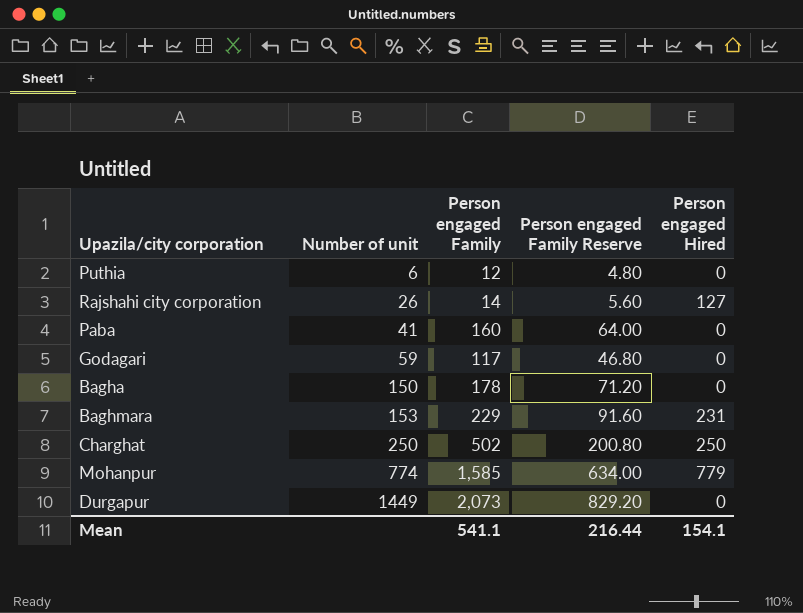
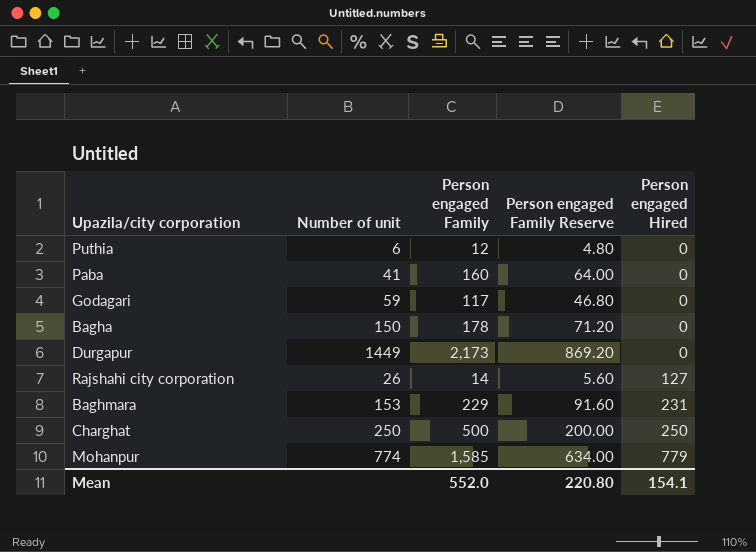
row order: Number of unit ascending -> Person engaged Hired ascending
Durgapur | Person engaged Family: 2,073 -> 2,173
Durgapur | Person engaged Family Reserve: 829.20 -> 869.20
Charghat | Person engaged Family: 502 -> 500
Charghat | Person engaged Family Reserve: 200.80 -> 200.00
Mean | Person engaged Family: 541.1 -> 552.0
Mean | Person engaged Family Reserve: 216.44 -> 220.80

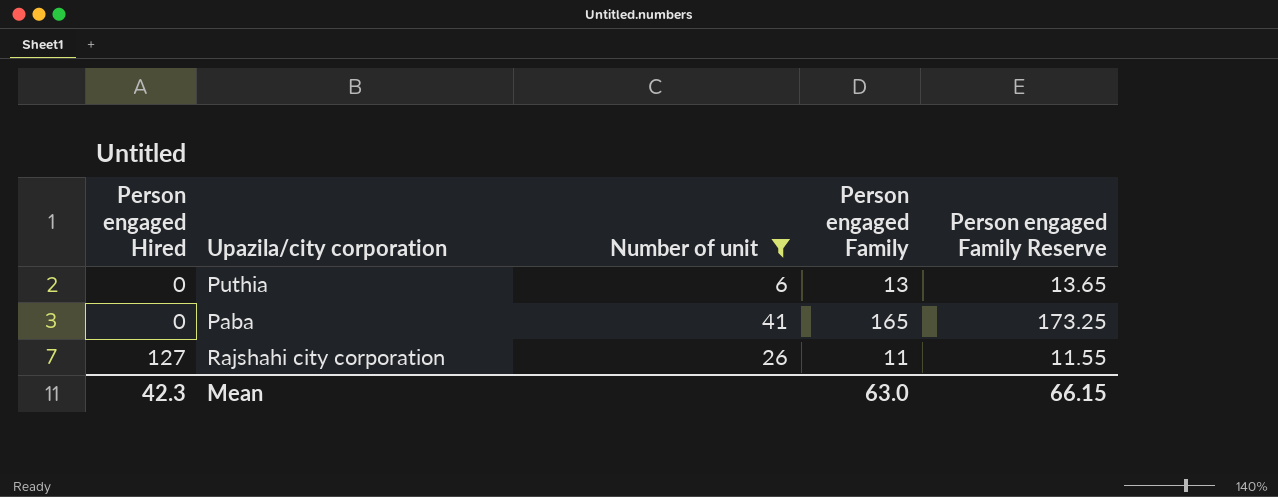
filter: none -> Number of unit <= 41
column Person engaged Hired | position: 5 -> 1
column Person engaged Family Reserve | formula: [Person engaged Family] * 0.4 -> [Person engaged Family] * 1.05
Puthia | Person engaged Family: 12 -> 13
Paba | Person engaged Family: 160 -> 165
Rajshahi city corporation | Person engaged Family: 14 -> 11
Mean | Person engaged Hired: 154.1 -> 42.3
Mean | Person engaged Family: 552.0 -> 63.0
Mean | Person engaged Family Reserve: 220.80 -> 66.15

